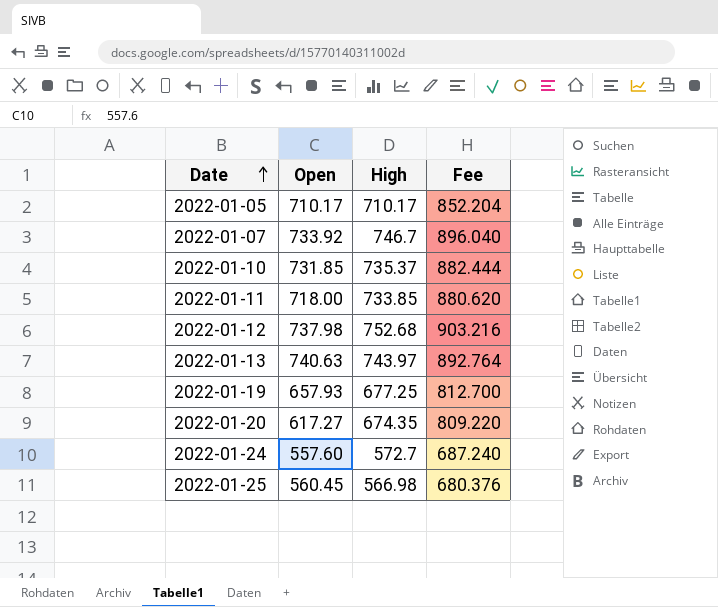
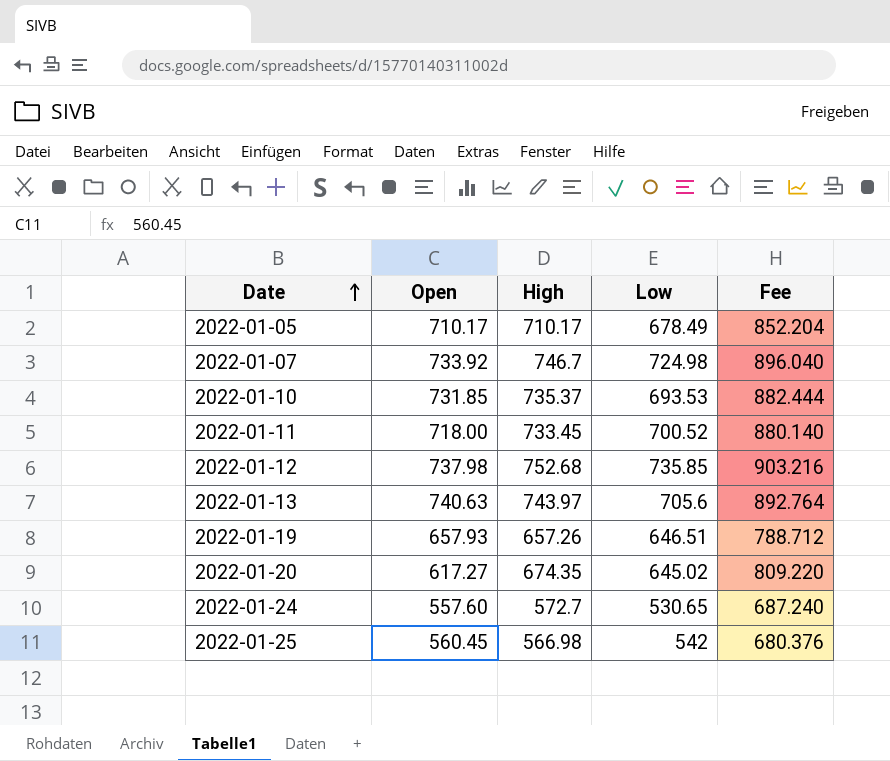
column Low | position: none -> 4
2022-01-11 | High: 733.85 -> 733.45
2022-01-11 | Fee: 880.620 -> 880.140
2022-01-19 | High: 677.25 -> 657.26
2022-01-19 | Fee: 812.700 -> 788.712

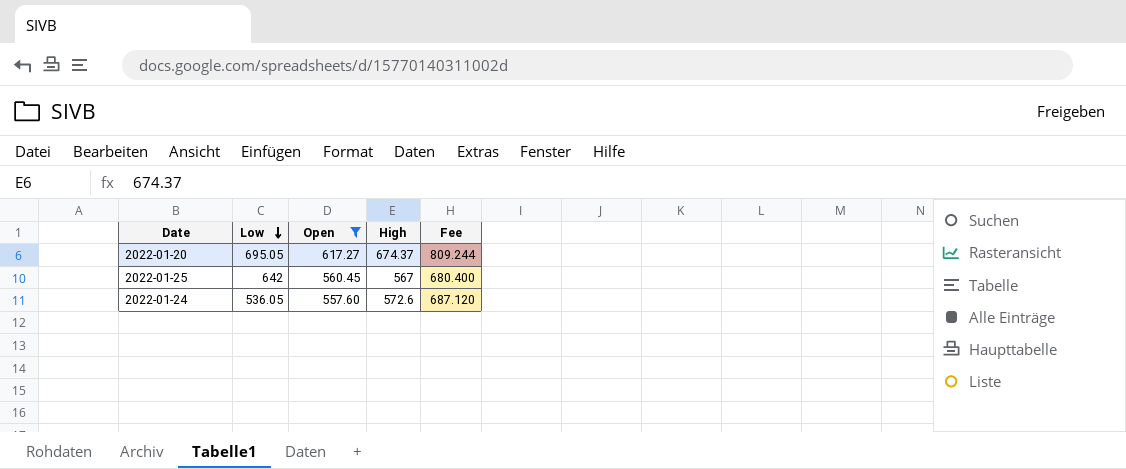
filter: none -> Open <= 617.27
row order: Date ascending -> Low descending
column Low | position: 4 -> 2
2022-01-20 | Low: 645.02 -> 695.05
2022-01-20 | High: 674.35 -> 674.37
2022-01-20 | Fee: 809.220 -> 809.244
2022-01-25 | Low: 542 -> 642
2022-01-25 | High: 566.98 -> 567
2022-01-25 | Fee: 680.376 -> 680.400
2022-01-24 | Low: 530.65 -> 536.05
2022-01-24 | High: 572.7 -> 572.6
2022-01-24 | Fee: 687.240 -> 687.120

